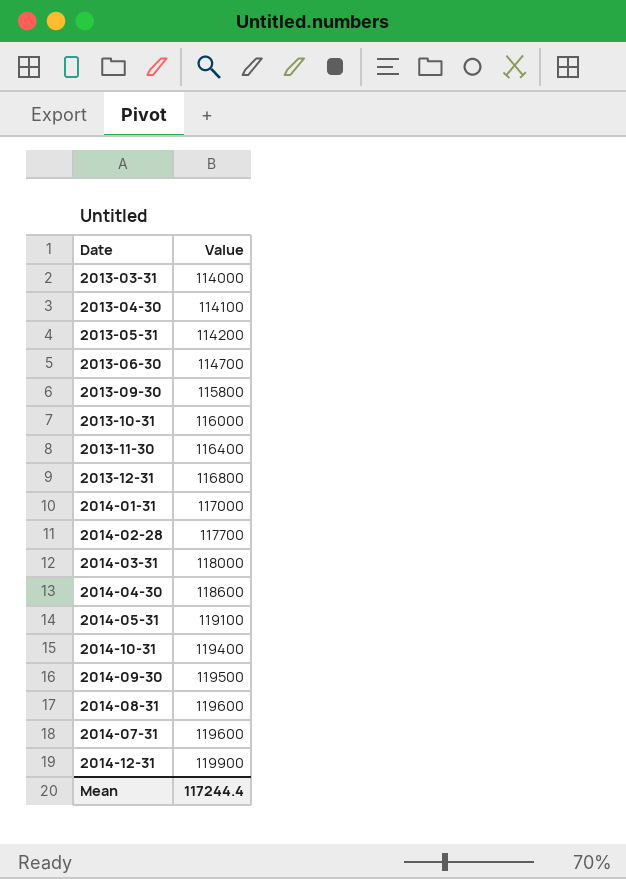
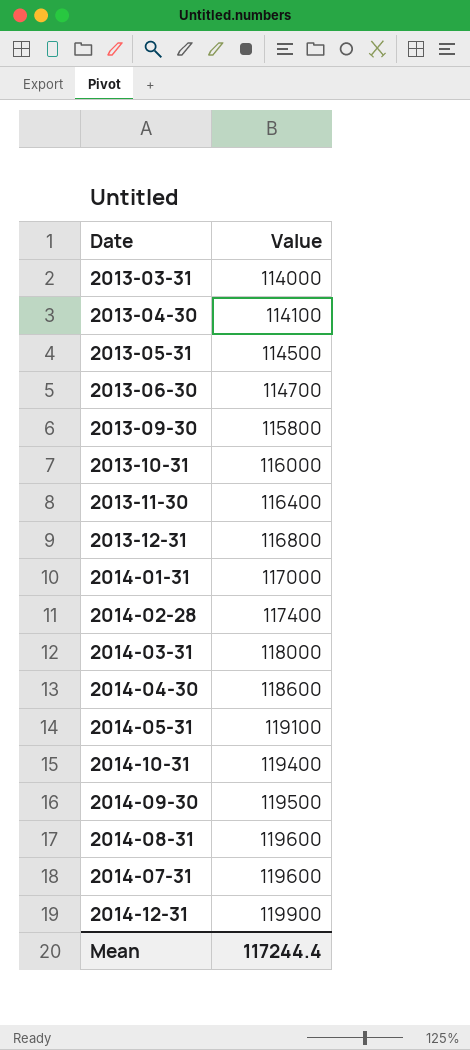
2013-05-31 | Value: 114200 -> 114500
2014-02-28 | Value: 117700 -> 117400

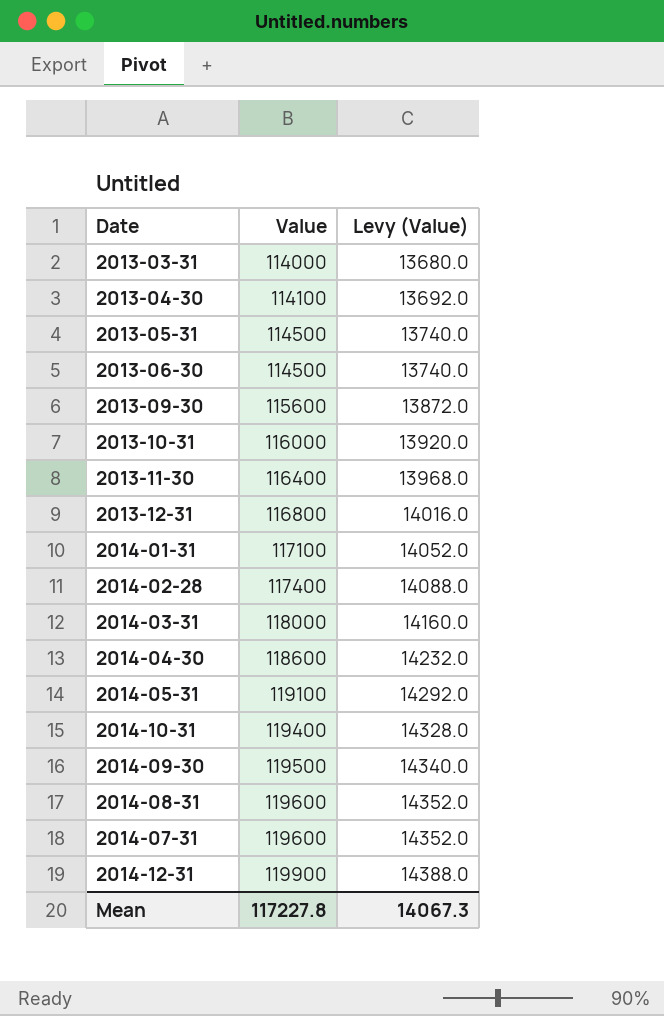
column Levy (Value) | formula: none -> [Value] * 0.12
2013-06-30 | Value: 114700 -> 114500
2013-09-30 | Value: 115800 -> 115600
2014-01-31 | Value: 117000 -> 117100
Mean | Value: 117244.4 -> 117227.8

